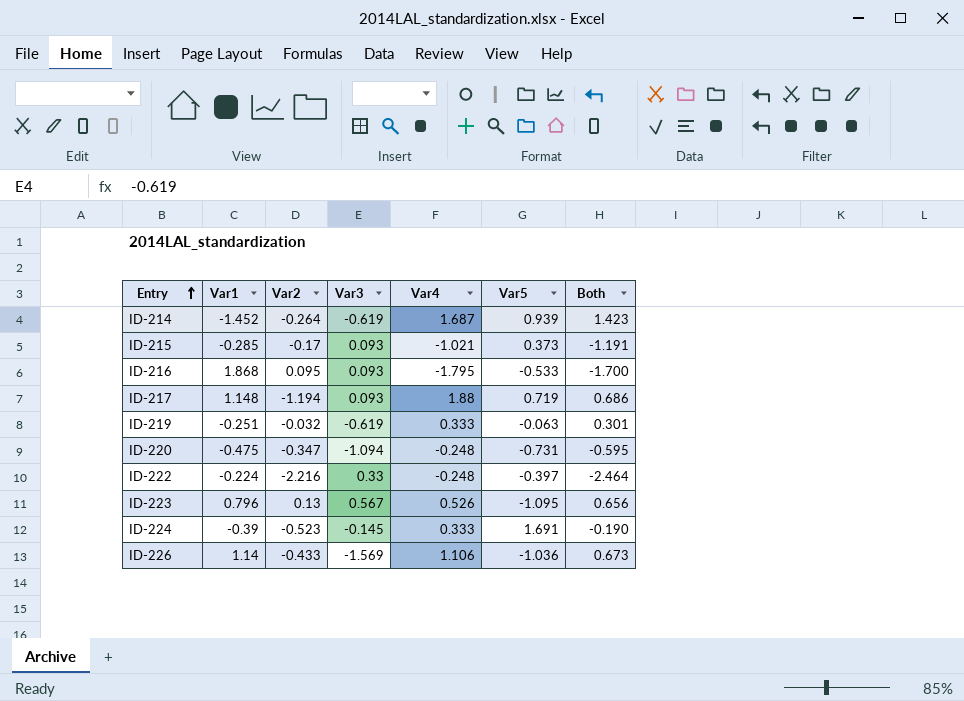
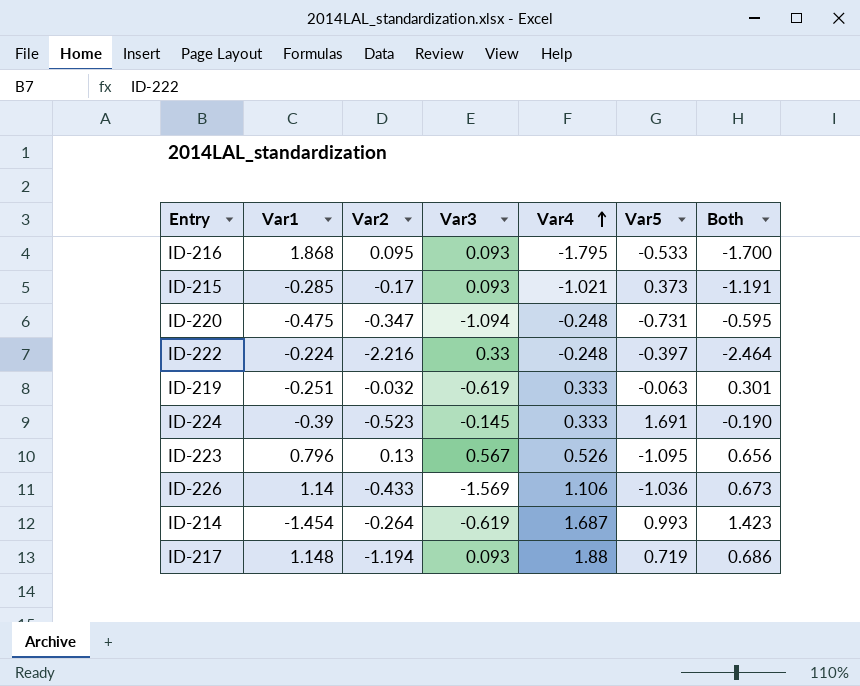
row order: Entry ascending -> Var4 ascending
ID-214 | Var1: -1.452 -> -1.454
ID-214 | Var5: 0.939 -> 0.993

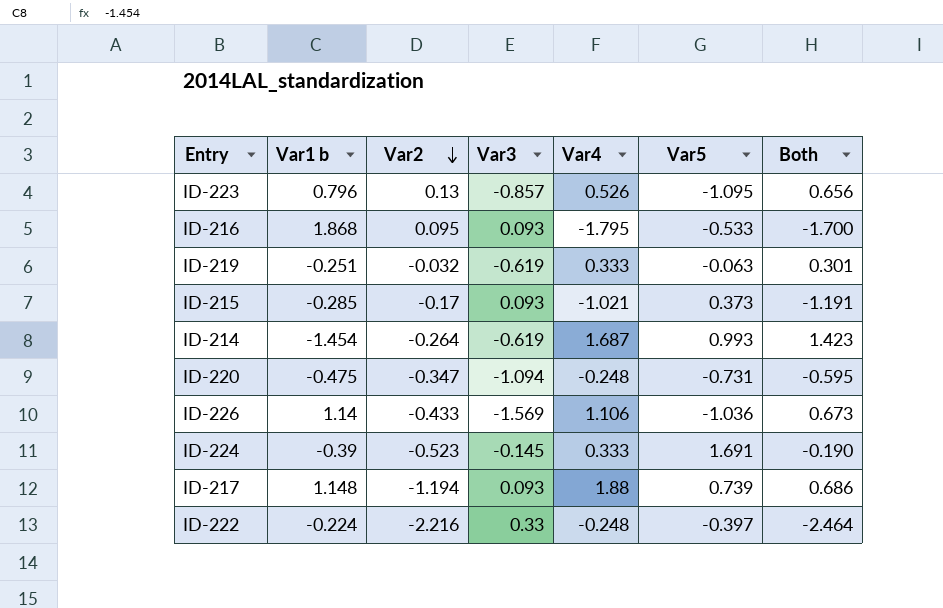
row order: Var4 ascending -> Var2 descending
column name: Var1 -> Var1 b
ID-223 | Var3: 0.567 -> -0.857
ID-217 | Var5: 0.719 -> 0.739

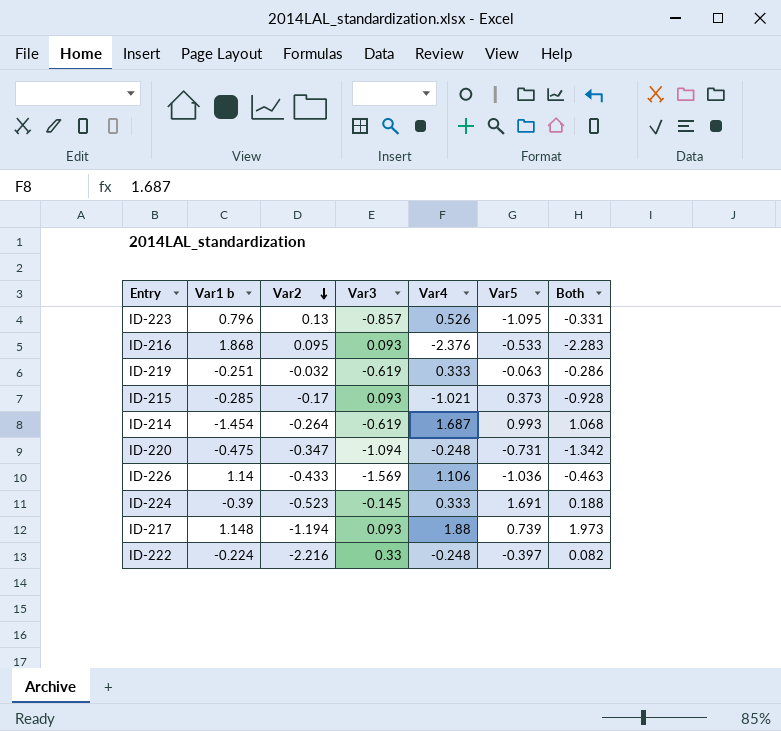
column Both | formula: [Var2] + [Var4] -> [Var3] + [Var4]
ID-216 | Var4: -1.795 -> -2.376

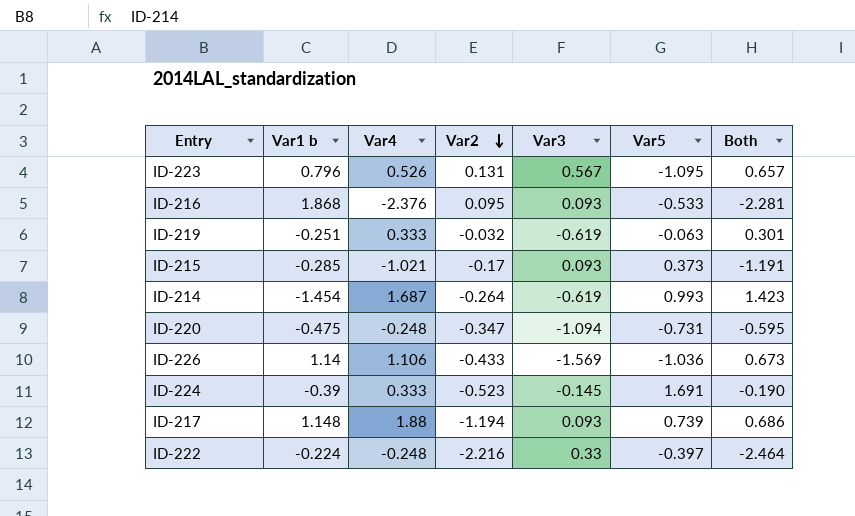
column Var4 | position: 5 -> 3
column Both | formula: [Var3] + [Var4] -> [Var4] + [Var2]
ID-223 | Var2: 0.13 -> 0.131
ID-223 | Var3: -0.857 -> 0.567

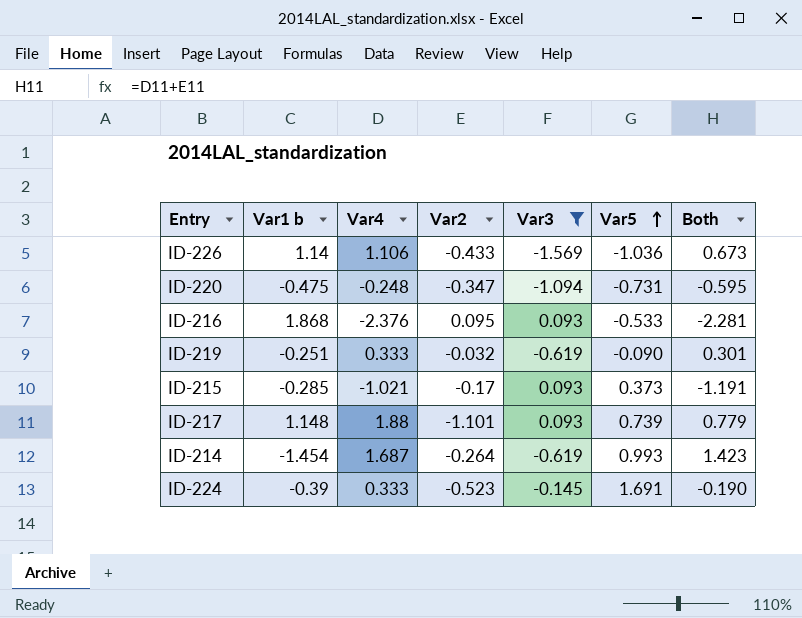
filter: none -> Var3 <= 0.093
row order: Var2 descending -> Var5 ascending
ID-219 | Var5: -0.063 -> -0.090
ID-217 | Var2: -1.194 -> -1.101
ID-217 | Both: 0.686 -> 0.779

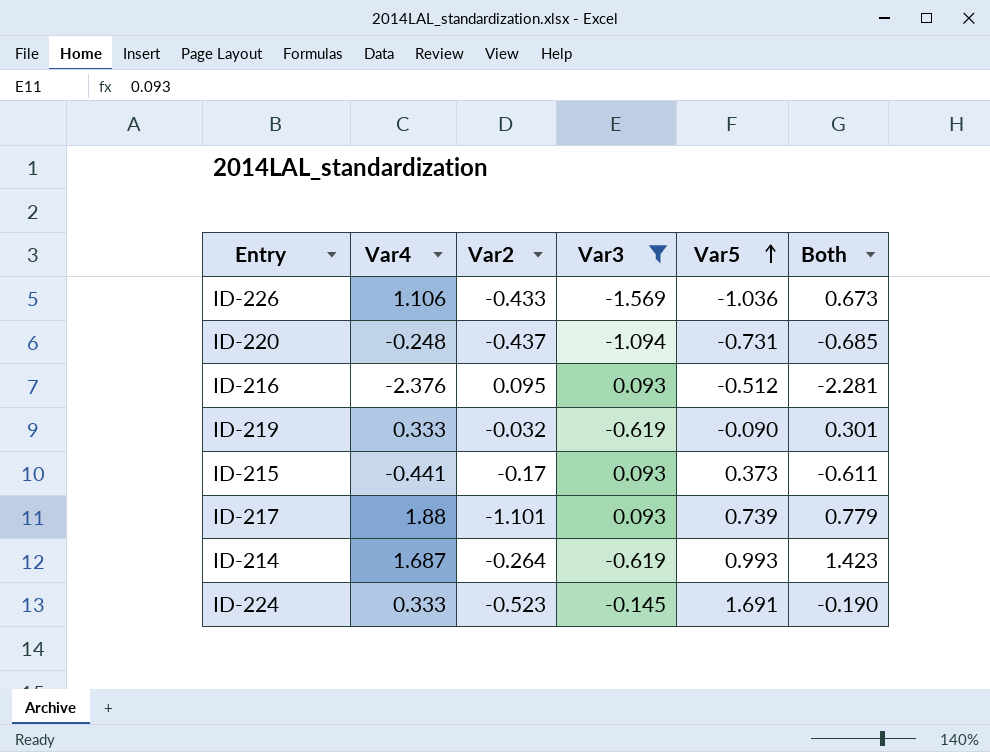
column Var1 b | position: 2 -> none
ID-220 | Var2: -0.347 -> -0.437
ID-220 | Both: -0.595 -> -0.685
ID-216 | Var5: -0.533 -> -0.512
ID-215 | Var4: -1.021 -> -0.441
ID-215 | Both: -1.191 -> -0.611

